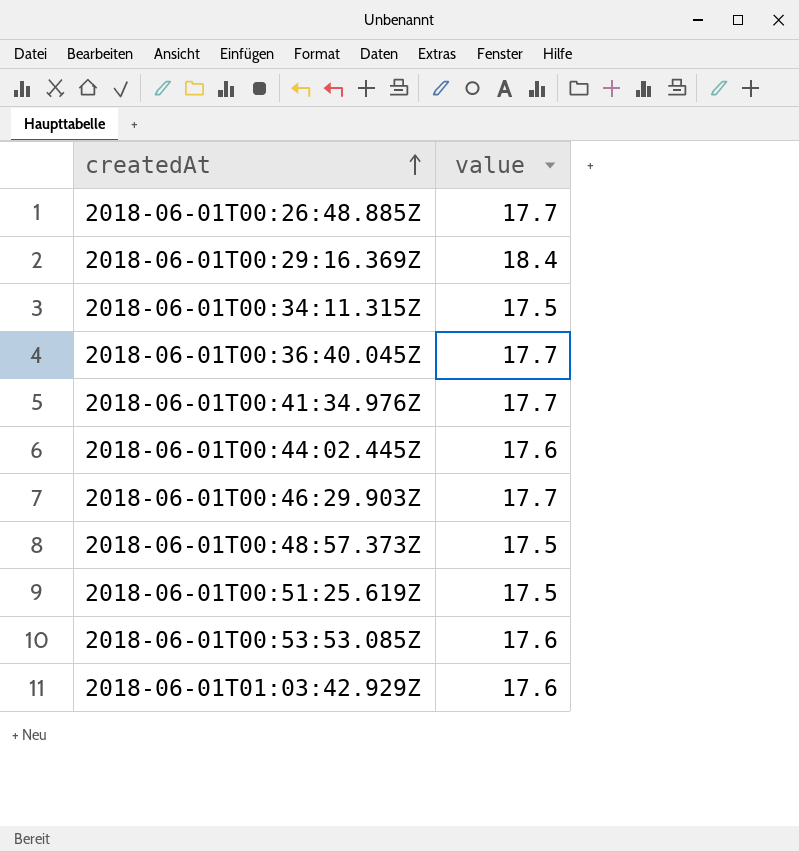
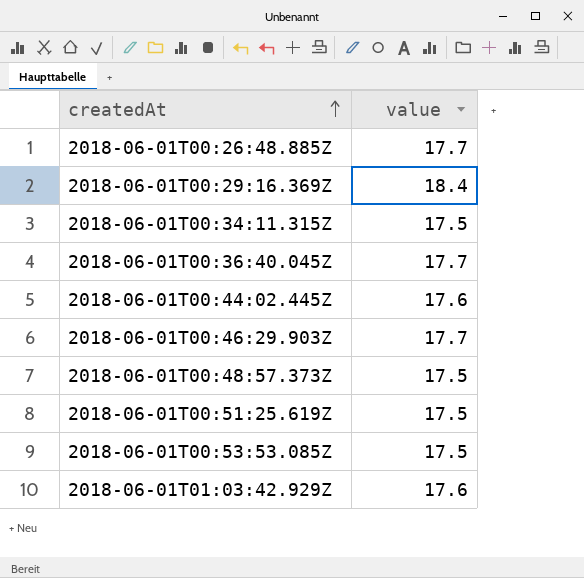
row 2018-06-01T00:41:34.976Z: 17.7 -> none
2018-06-01T00:53:53.085Z | value: 17.6 -> 17.5

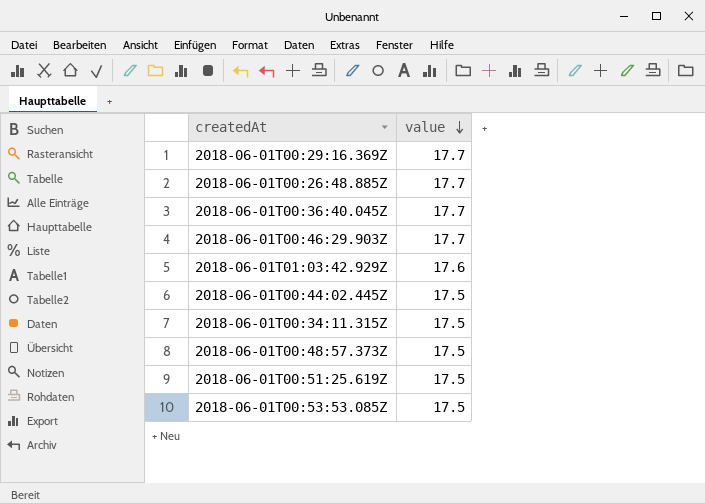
row order: createdAt ascending -> value descending
2018-06-01T00:29:16.369Z | value: 18.4 -> 17.7
2018-06-01T00:44:02.445Z | value: 17.6 -> 17.5

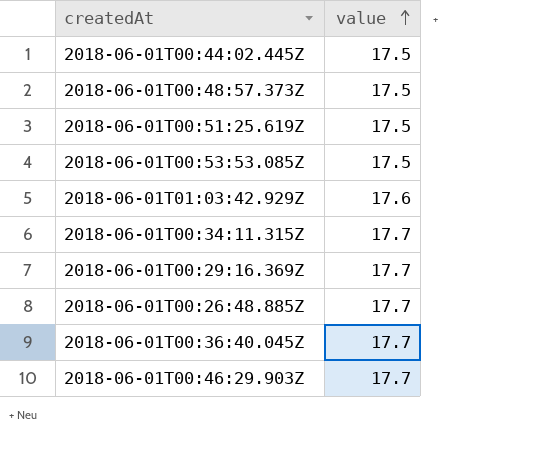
row order: value descending -> value ascending
2018-06-01T00:34:11.315Z | value: 17.5 -> 17.7

